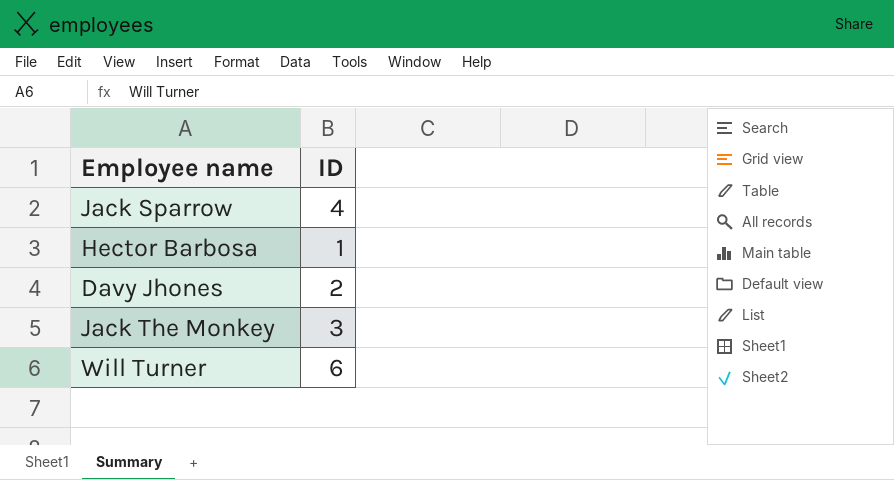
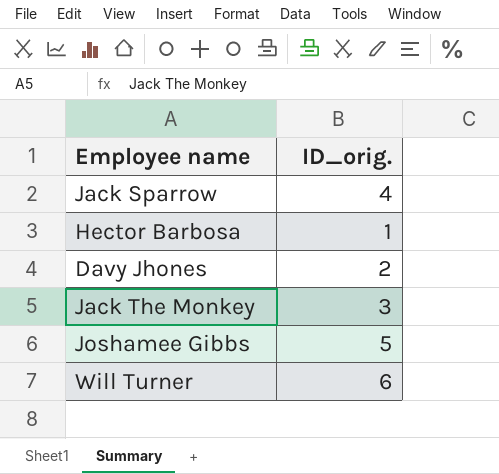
column name: ID -> ID_orig.
row Joshamee Gibbs: none -> 5

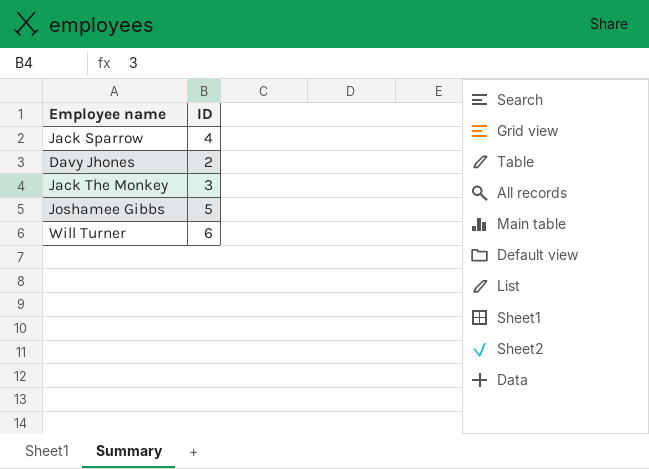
column name: ID_orig. -> ID
row Hector Barbosa: 1 -> none

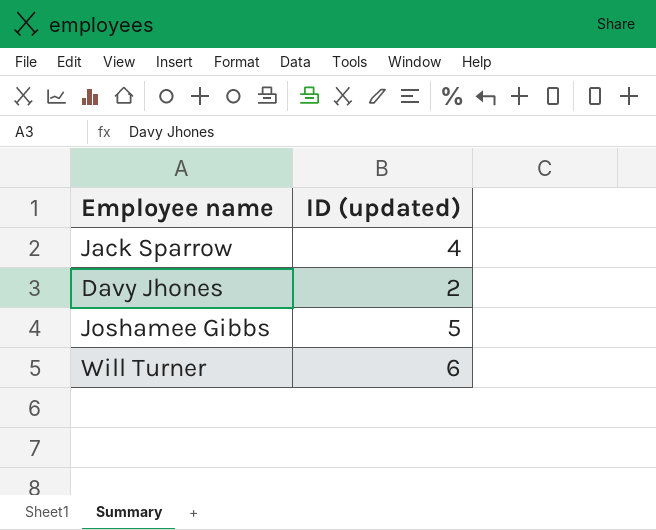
column name: ID -> ID (updated)
row Jack The Monkey: 3 -> none

